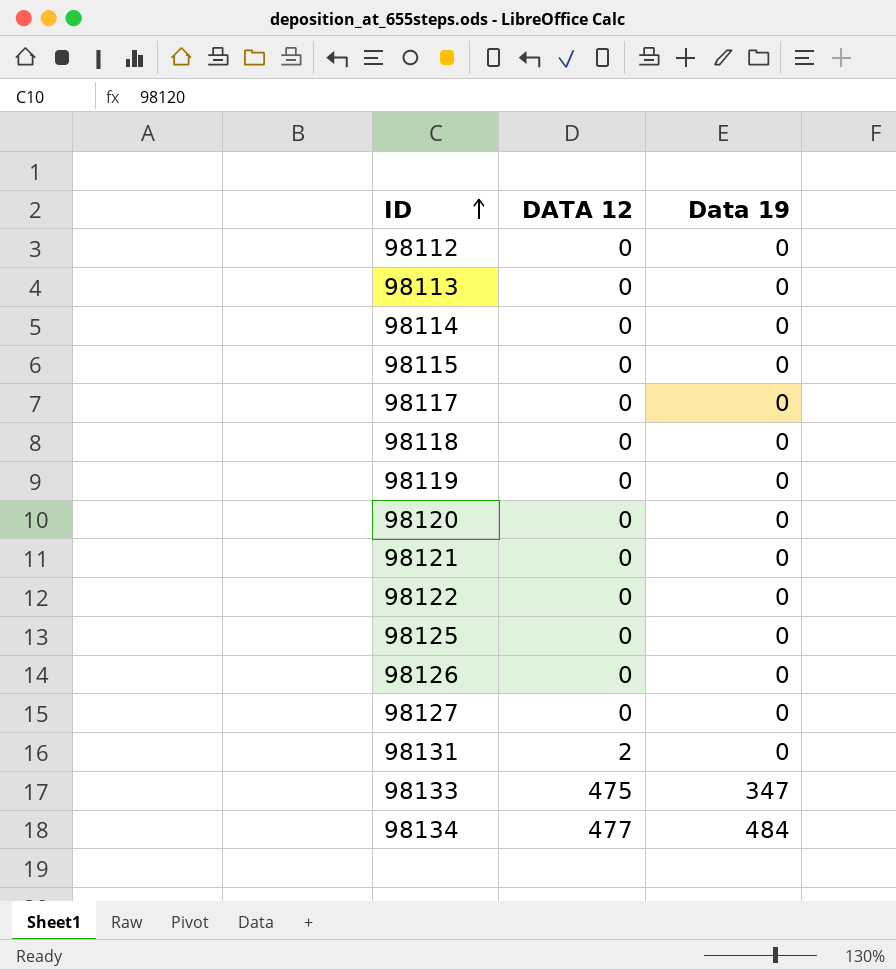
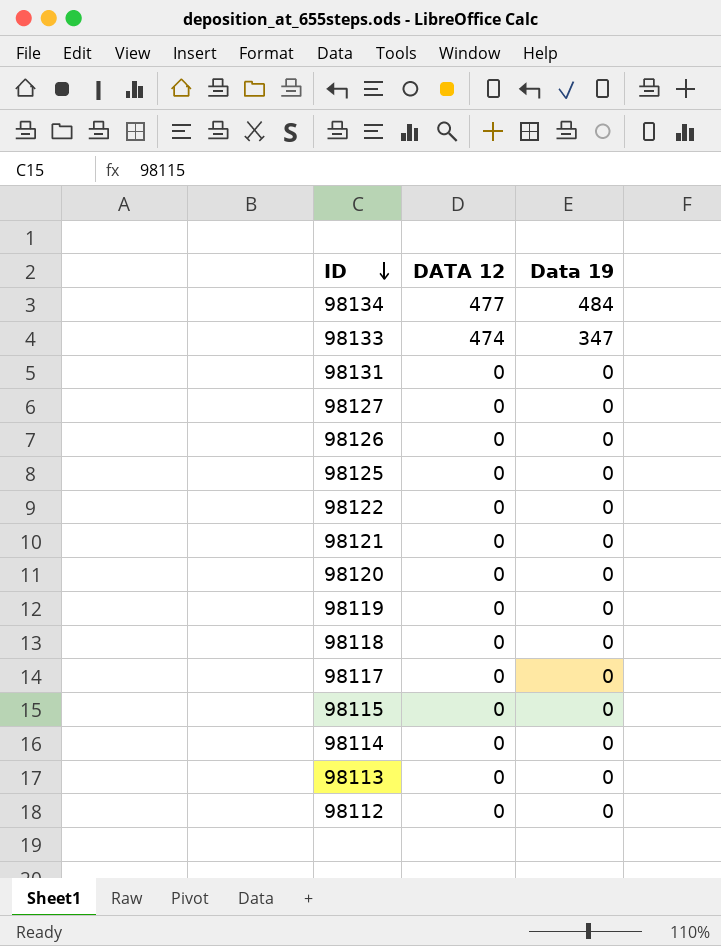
row order: ID ascending -> ID descending
98133 | DATA 12: 475 -> 474
98131 | DATA 12: 2 -> 0

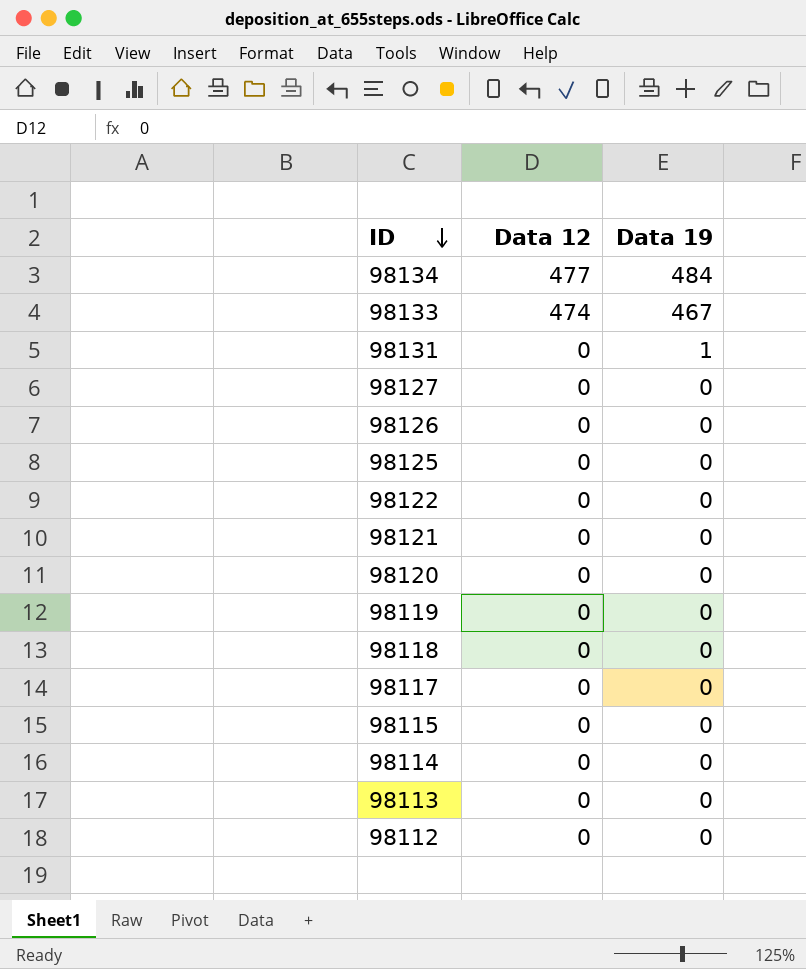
column name: DATA 12 -> Data 12
98133 | Data 19: 347 -> 467
98131 | Data 19: 0 -> 1

